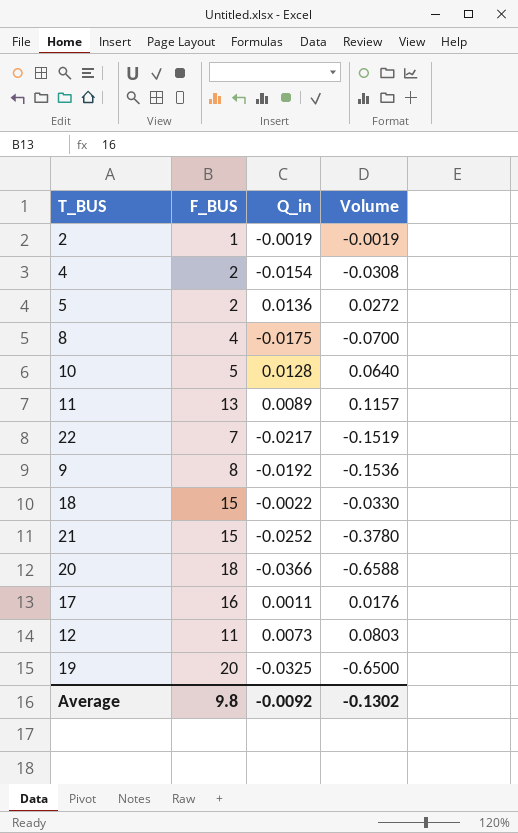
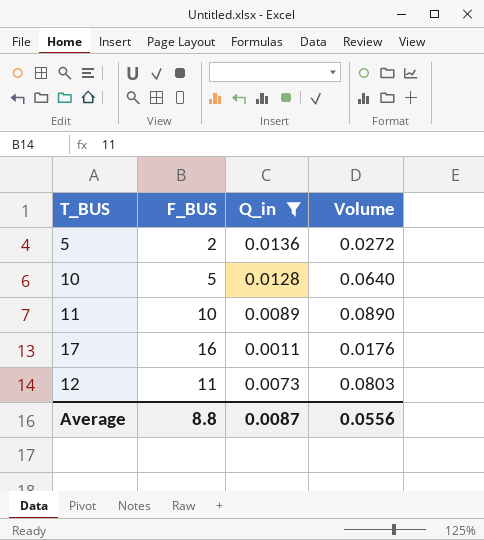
filter: none -> Q_in >= 0.0011
11 | F_BUS: 13 -> 10
11 | Volume: 0.1157 -> 0.0890
Average | F_BUS: 9.8 -> 8.8
Average | Q_in: -0.0092 -> 0.0087
Average | Volume: -0.1302 -> 0.0556

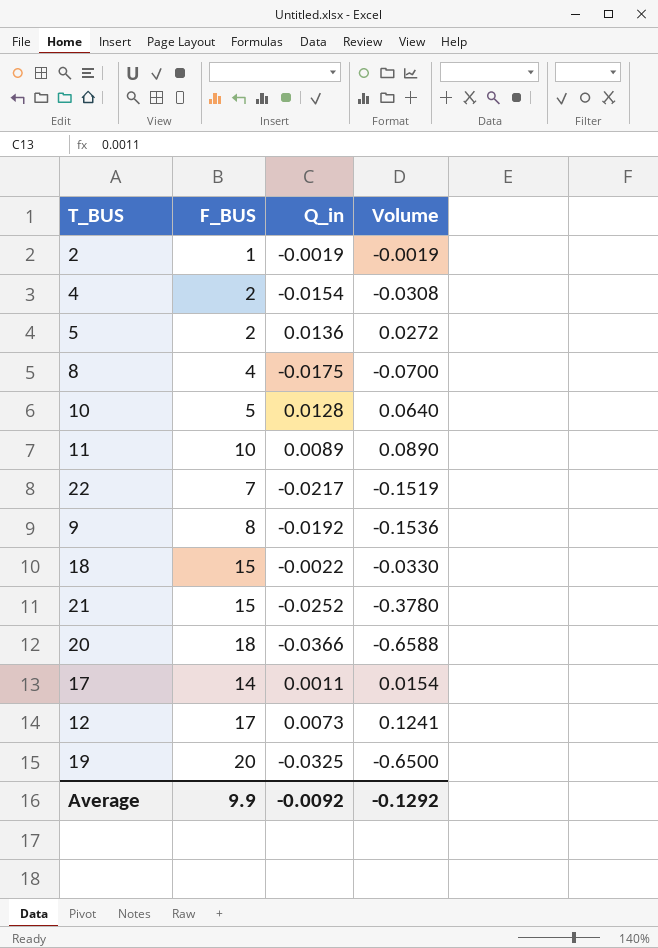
filter: Q_in >= 0.0011 -> none
17 | F_BUS: 16 -> 14
17 | Volume: 0.0176 -> 0.0154
12 | F_BUS: 11 -> 17
12 | Volume: 0.0803 -> 0.1241
Average | F_BUS: 8.8 -> 9.9
Average | Q_in: 0.0087 -> -0.0092
Average | Volume: 0.0556 -> -0.1292

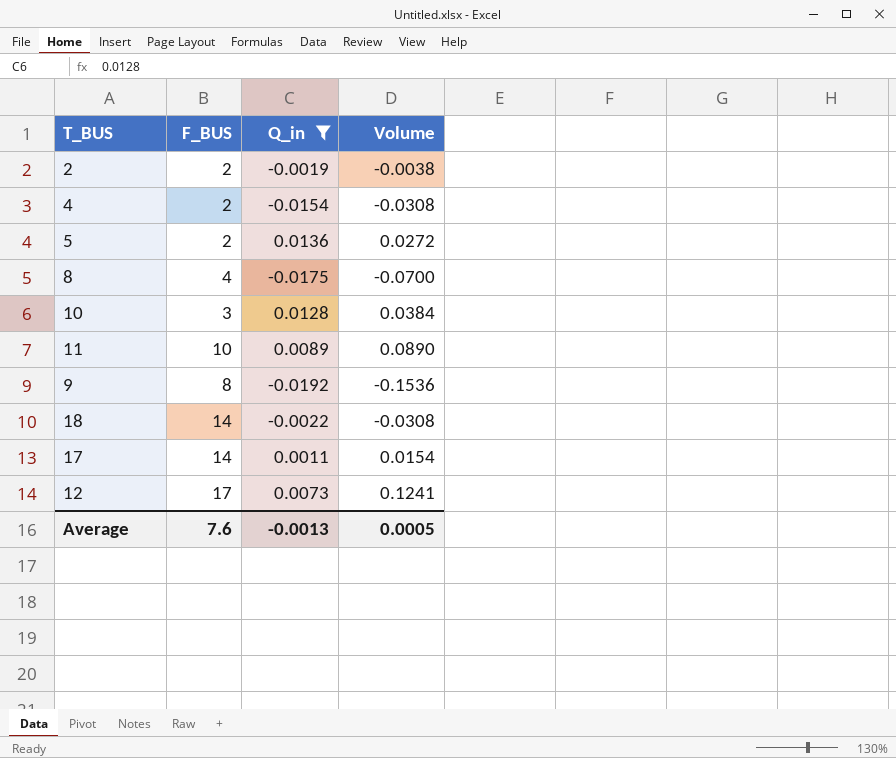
filter: none -> Q_in >= -0.0192
2 | F_BUS: 1 -> 2
2 | Volume: -0.0019 -> -0.0038
10 | F_BUS: 5 -> 3
10 | Volume: 0.0640 -> 0.0384
18 | F_BUS: 15 -> 14
18 | Volume: -0.0330 -> -0.0308
Average | F_BUS: 9.9 -> 7.6
Average | Q_in: -0.0092 -> -0.0013
Average | Volume: -0.1292 -> 0.0005

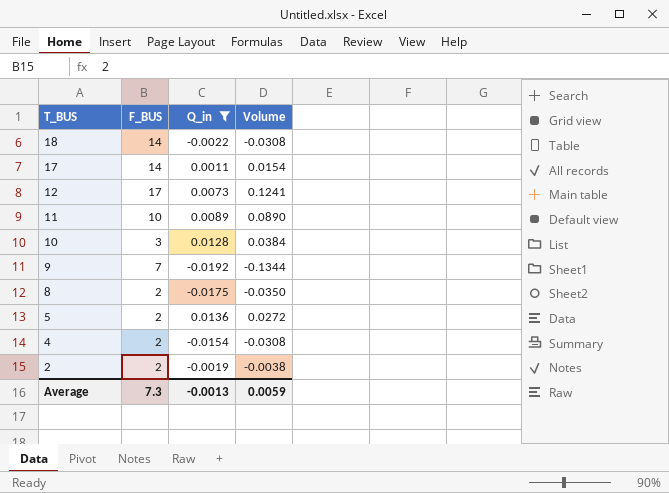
row order: none -> T_BUS descending
9 | F_BUS: 8 -> 7
9 | Volume: -0.1536 -> -0.1344
8 | F_BUS: 4 -> 2
8 | Volume: -0.0700 -> -0.0350
Average | F_BUS: 7.6 -> 7.3
Average | Volume: 0.0005 -> 0.0059

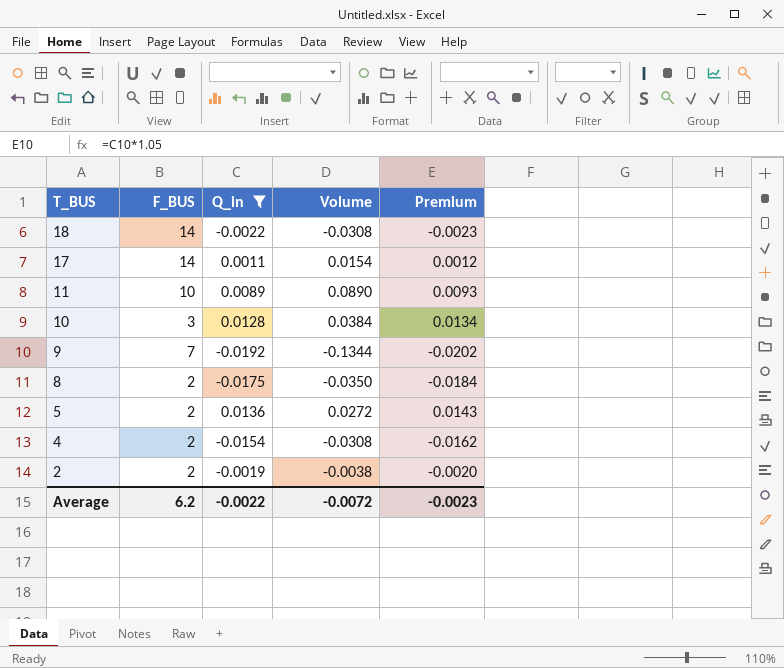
column Premium | formula: none -> [Q_in] * 1.05
row 12: 17 | 0.0073 | 0.1241 -> none
Average | F_BUS: 7.3 -> 6.2
Average | Q_in: -0.0013 -> -0.0022
Average | Volume: 0.0059 -> -0.0072

